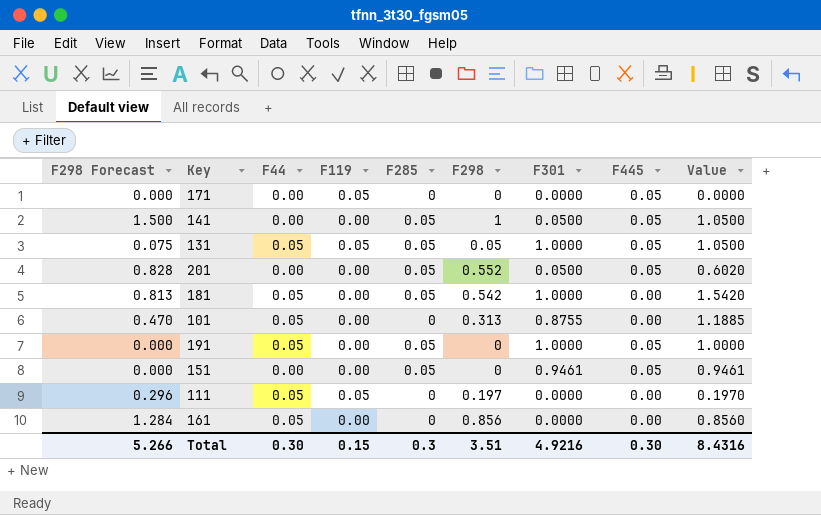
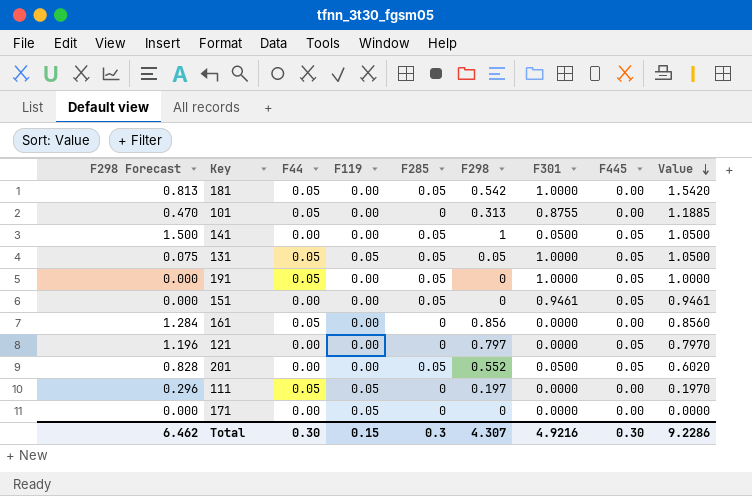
row order: none -> Value descending
row 121: none -> 1.196 | 0.00 | 0.00 | 0 | 0.797 | 0.0000 | 0.05 | 0.7970
171 | F445: 0.05 -> 0.00
Total | F298 Forecast: 5.266 -> 6.462
Total | F298: 3.51 -> 4.307
Total | Value: 8.4316 -> 9.2286

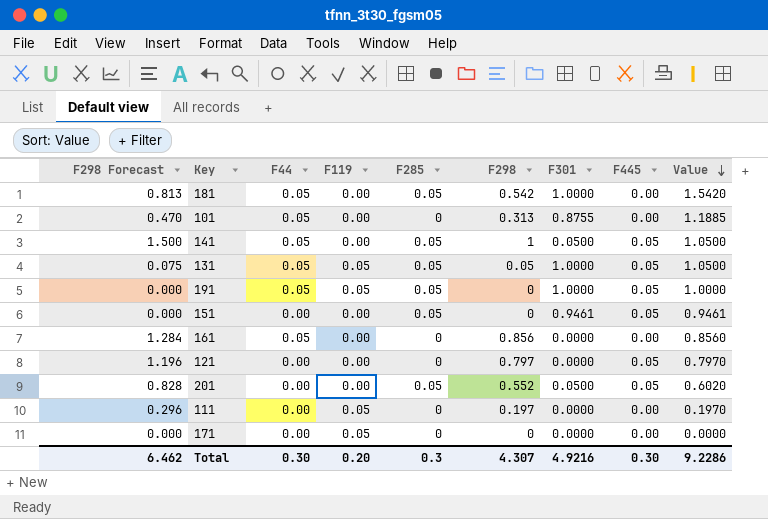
141 | F44: 0.00 -> 0.05
191 | F119: 0.00 -> 0.05
111 | F44: 0.05 -> 0.00
Total | F119: 0.15 -> 0.20

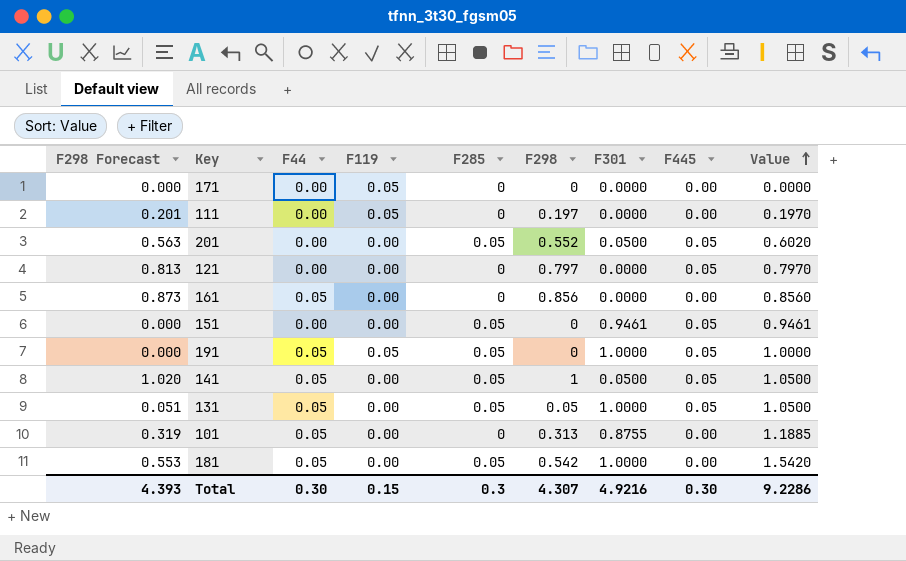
row order: Value descending -> Value ascending
column F298 Forecast | formula: [F298] * 1.5 -> [F298] * 1.02
131 | F119: 0.05 -> 0.00
Total | F298 Forecast: 6.462 -> 4.393
Total | F119: 0.20 -> 0.15

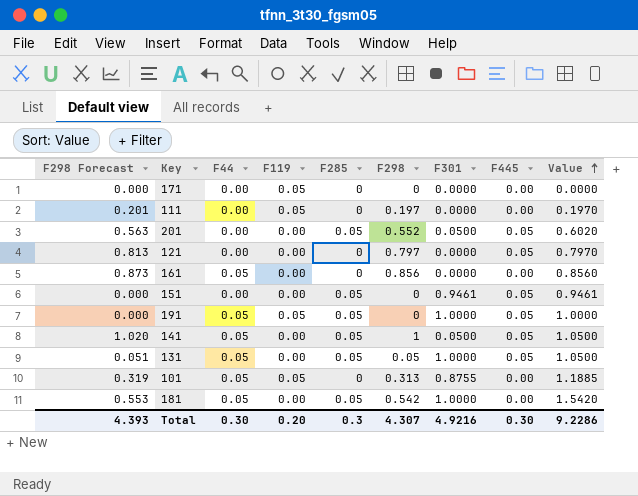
101 | F119: 0.00 -> 0.05
Total | F119: 0.15 -> 0.20

